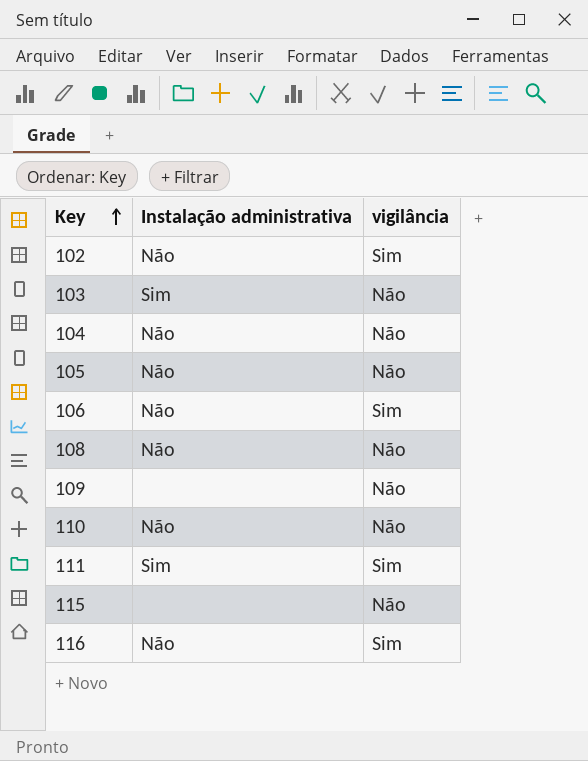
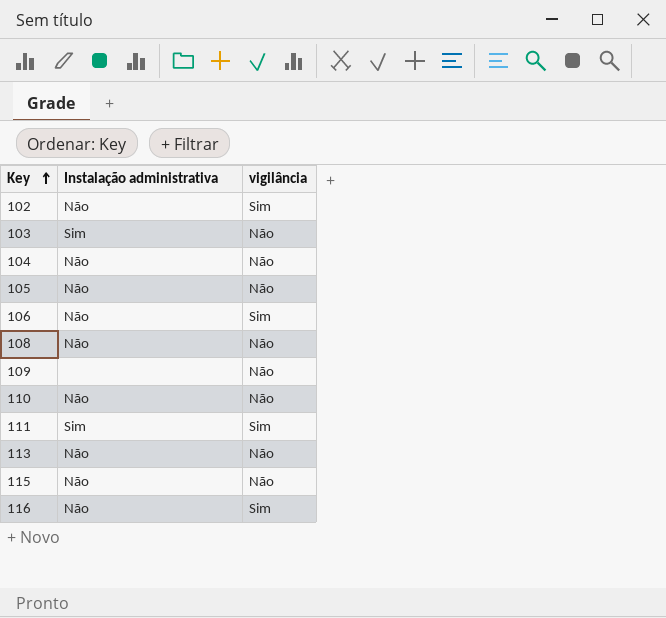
row 113: none -> Não | Não
115 | Instalação administrativa: none -> Não

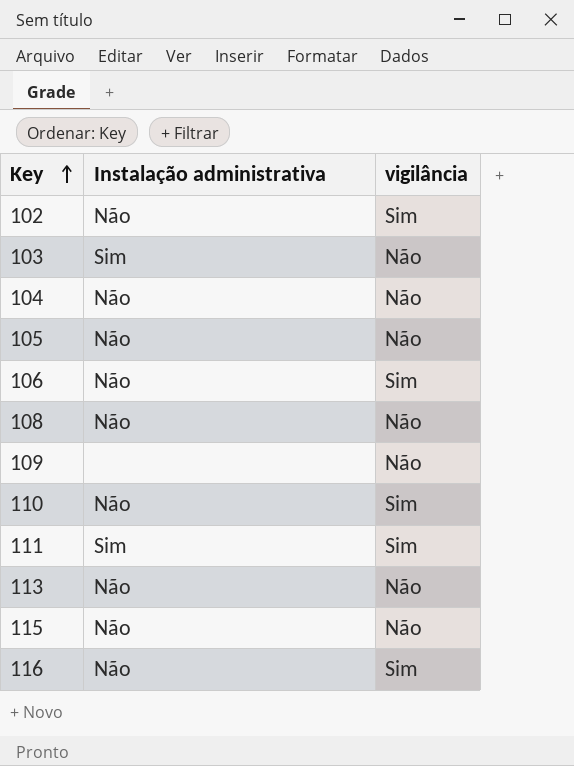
110 | vigilância: Não -> Sim

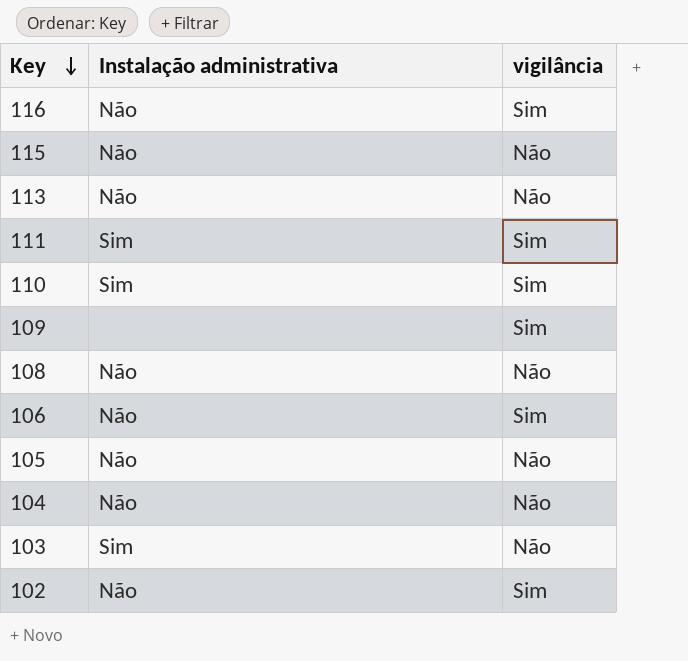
row order: Key ascending -> Key descending
110 | Instalação administrativa: Não -> Sim
109 | vigilância: Não -> Sim

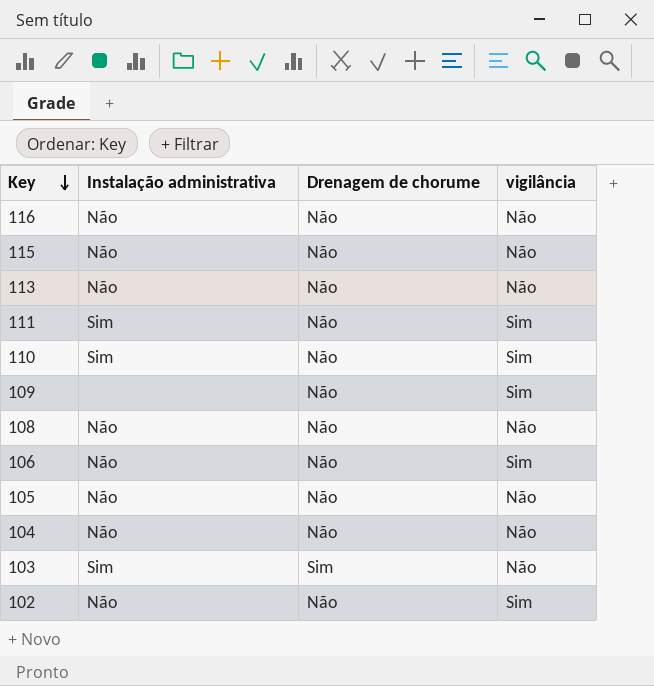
column Drenagem de chorume | position: none -> 3
116 | vigilância: Sim -> Não

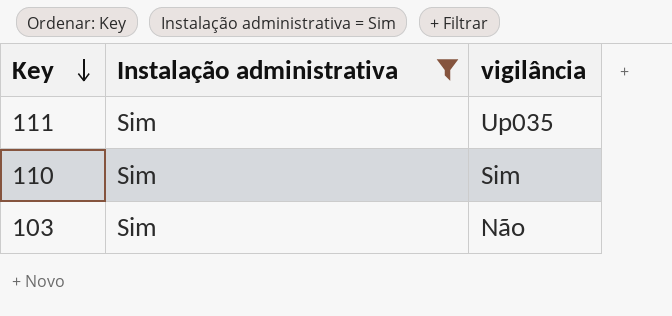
filter: none -> Instalação administrativa = Sim
column Drenagem de chorume | position: 3 -> none
111 | vigilância: Sim -> Up035

